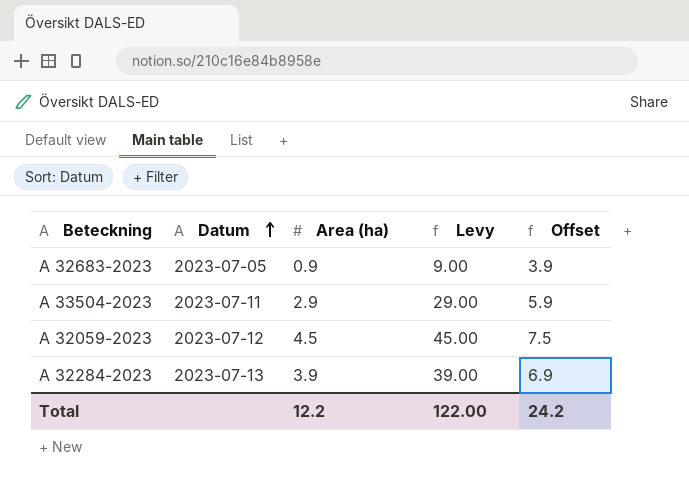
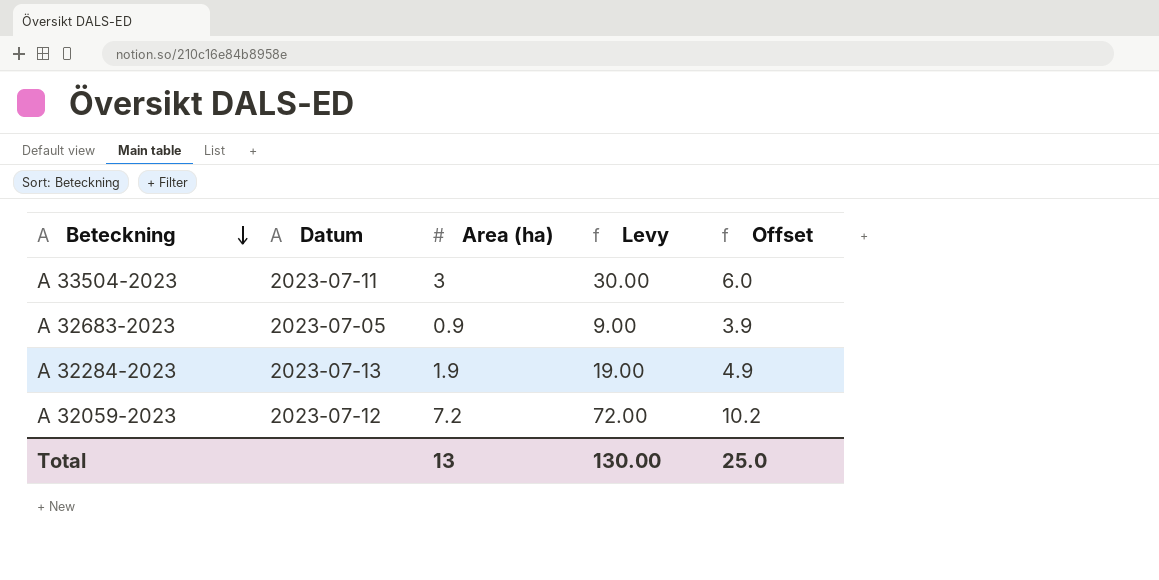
row order: Datum ascending -> Beteckning descending
A 33504-2023 | Area (ha): 2.9 -> 3
A 33504-2023 | Levy: 29.00 -> 30.00
A 33504-2023 | Offset: 5.9 -> 6.0
A 32284-2023 | Area (ha): 3.9 -> 1.9
A 32284-2023 | Levy: 39.00 -> 19.00
A 32284-2023 | Offset: 6.9 -> 4.9
A 32059-2023 | Area (ha): 4.5 -> 7.2
A 32059-2023 | Levy: 45.00 -> 72.00
A 32059-2023 | Offset: 7.5 -> 10.2
Total | Area (ha): 12.2 -> 13
Total | Levy: 122.00 -> 130.00
Total | Offset: 24.2 -> 25.0

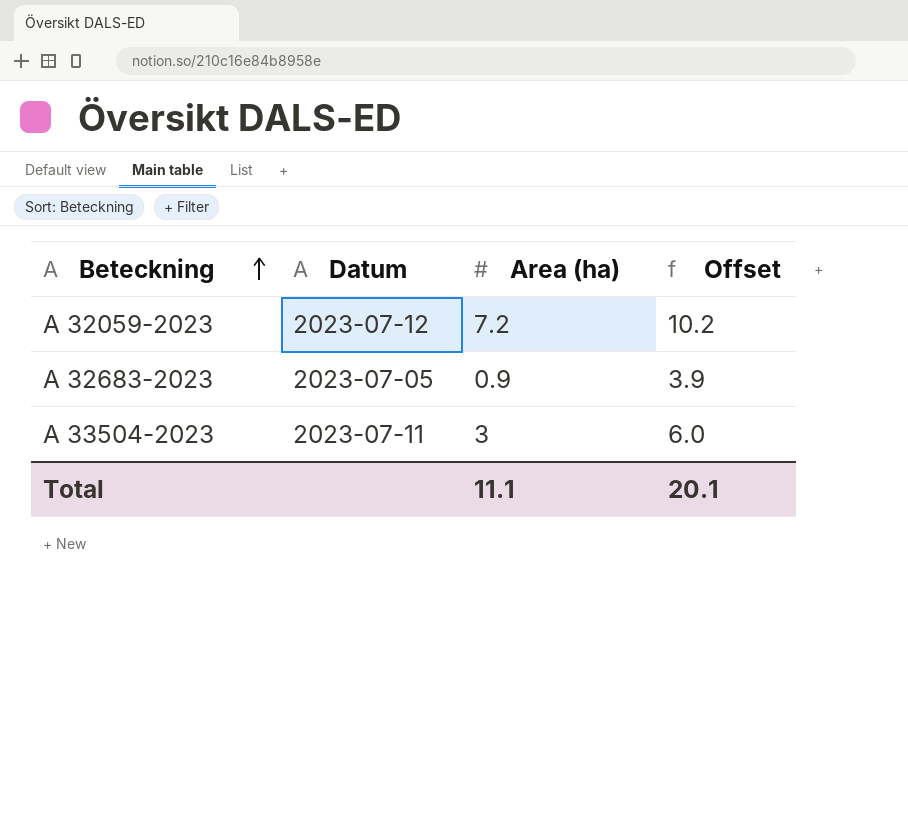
row order: Beteckning descending -> Beteckning ascending
column Levy | formula: [Area (ha)] * 10 -> none
row A 32284-2023: 2023-07-13 | 1.9 | 19.00 | 4.9 -> none
Total | Area (ha): 13 -> 11.1
Total | Offset: 25.0 -> 20.1

